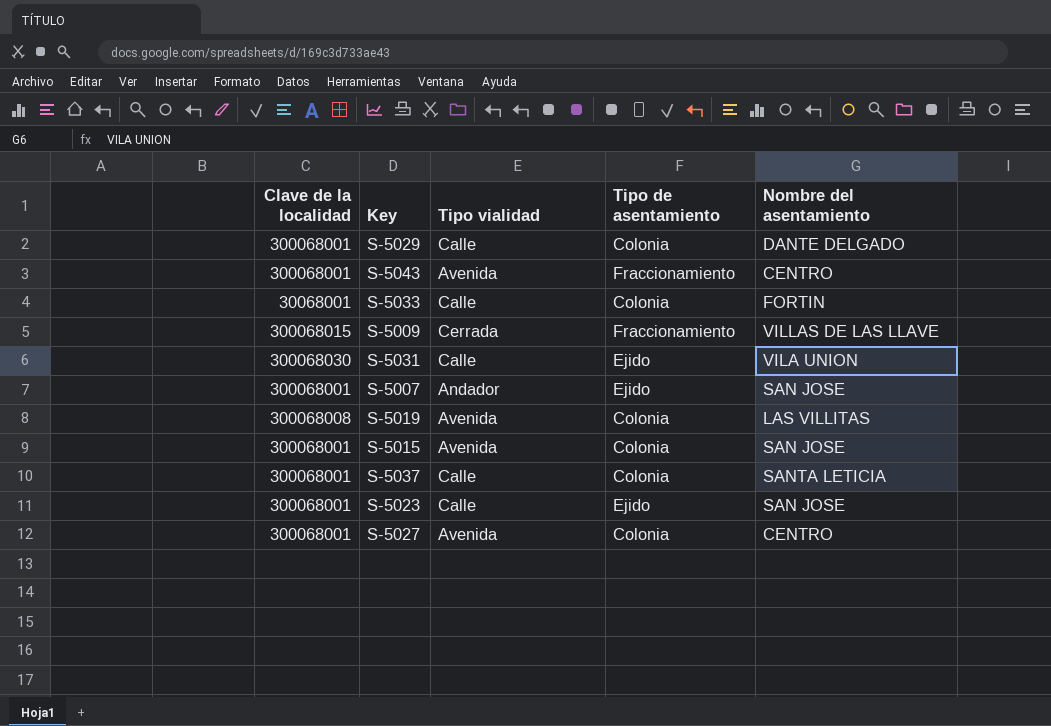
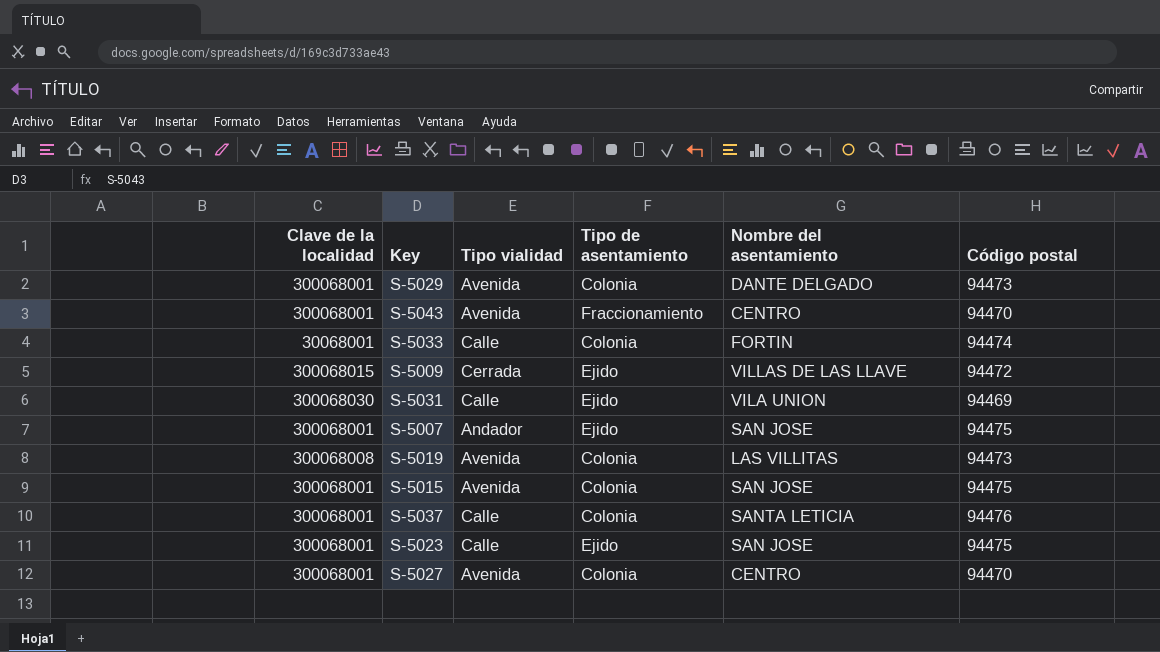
column Código postal | position: none -> 6
S-5029 | Tipo vialidad: Calle -> Avenida
S-5009 | Tipo de asentamiento: Fraccionamiento -> Ejido

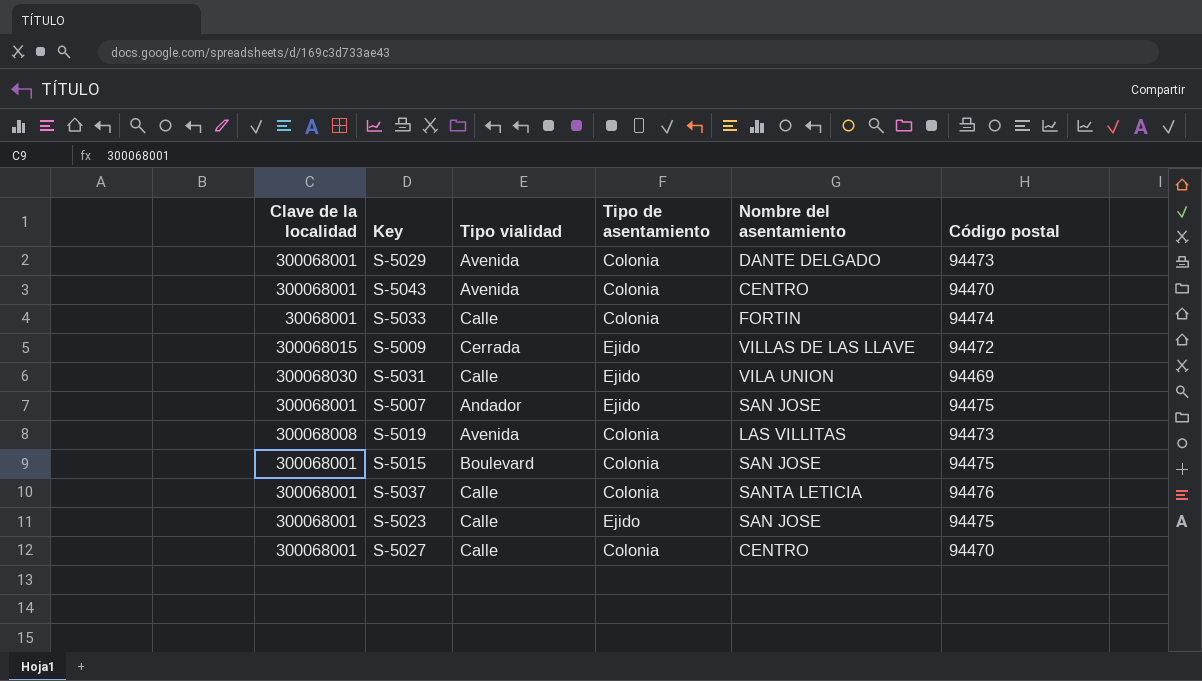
S-5043 | Tipo de asentamiento: Fraccionamiento -> Colonia
S-5015 | Tipo vialidad: Avenida -> Boulevard
S-5027 | Tipo vialidad: Avenida -> Calle

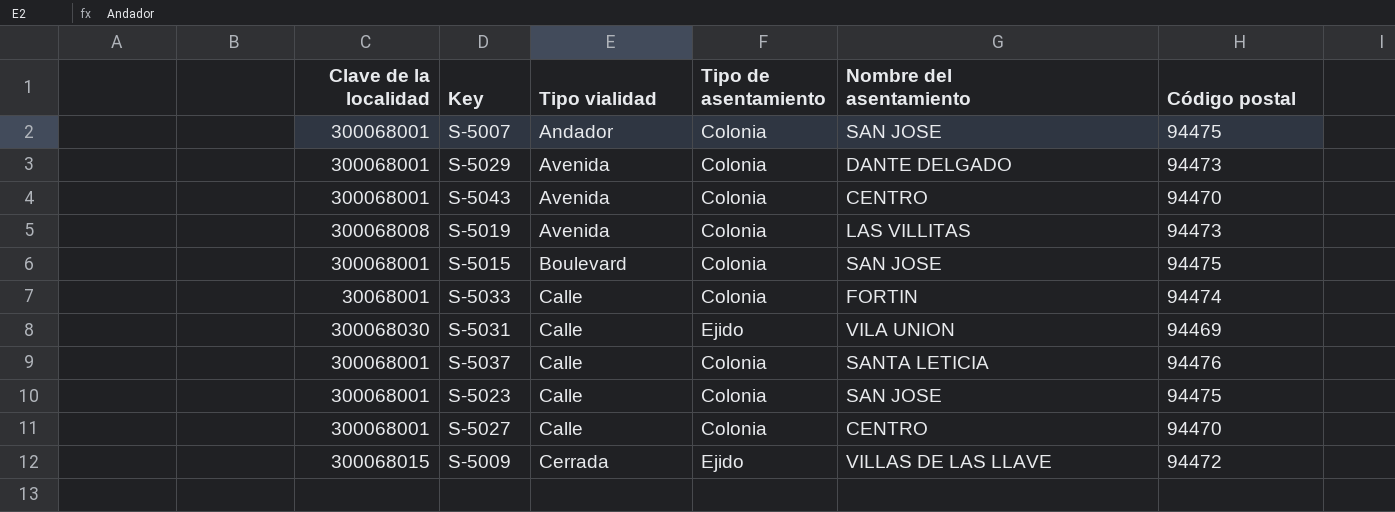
row order: none -> Tipo vialidad ascending
S-5007 | Tipo de asentamiento: Ejido -> Colonia
S-5023 | Tipo de asentamiento: Ejido -> Colonia

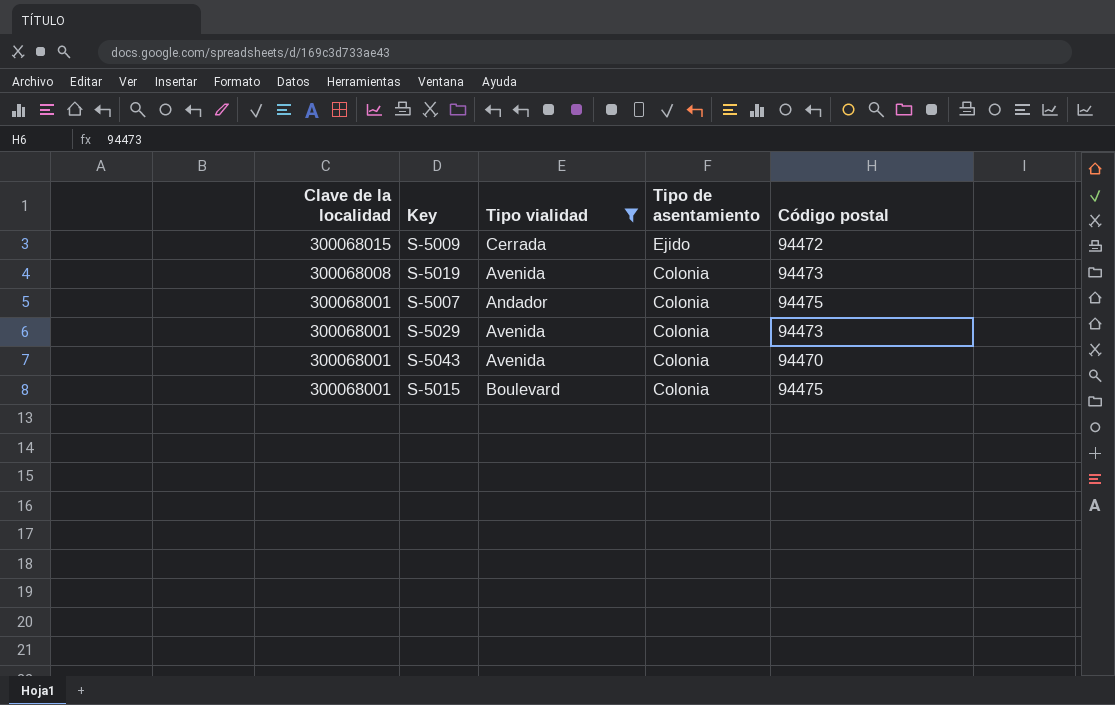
filter: none -> Tipo vialidad != Calle
row order: Tipo vialidad ascending -> Clave de la localidad descending
column Nombre del asentamiento | position: 5 -> none

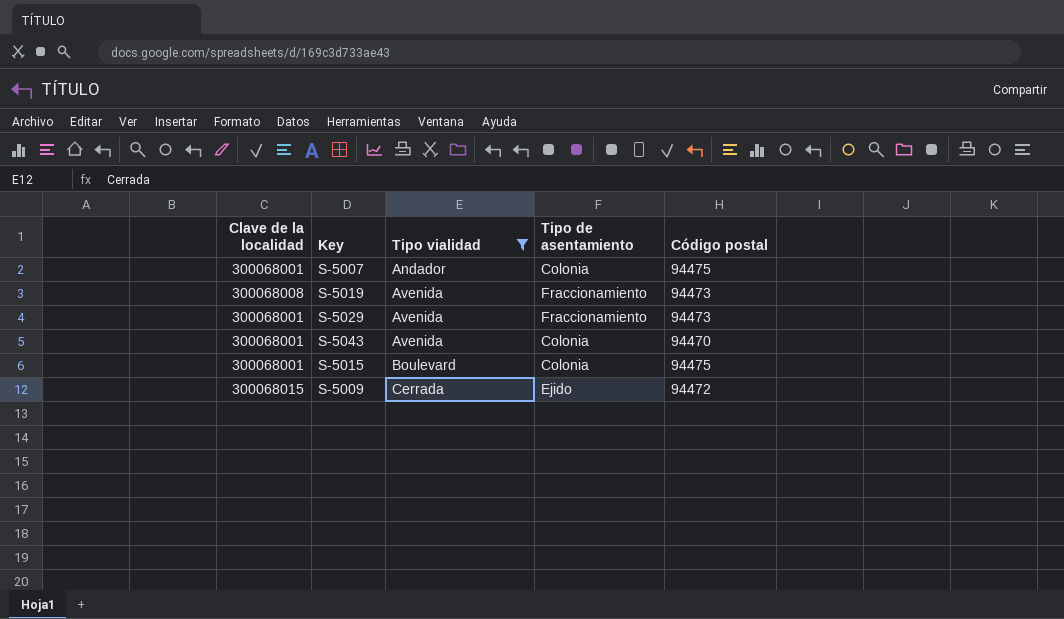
row order: Clave de la localidad descending -> Tipo vialidad ascending
S-5019 | Tipo de asentamiento: Colonia -> Fraccionamiento
S-5029 | Tipo de asentamiento: Colonia -> Fraccionamiento

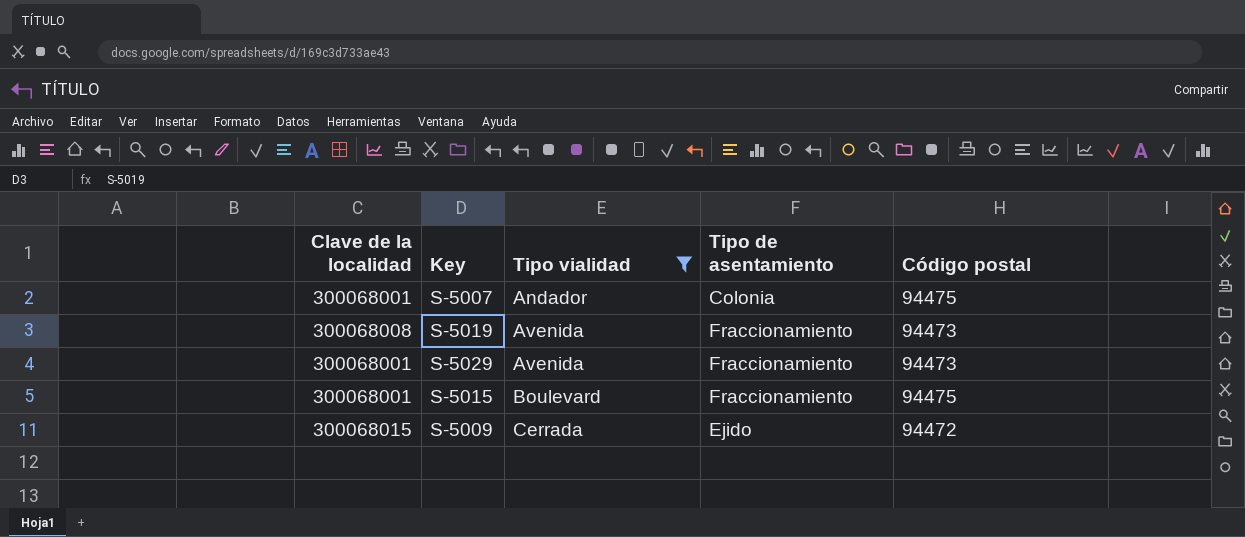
row S-5043: 300068001 | Avenida | Colonia | 94470 -> none
S-5015 | Tipo de asentamiento: Colonia -> Fraccionamiento

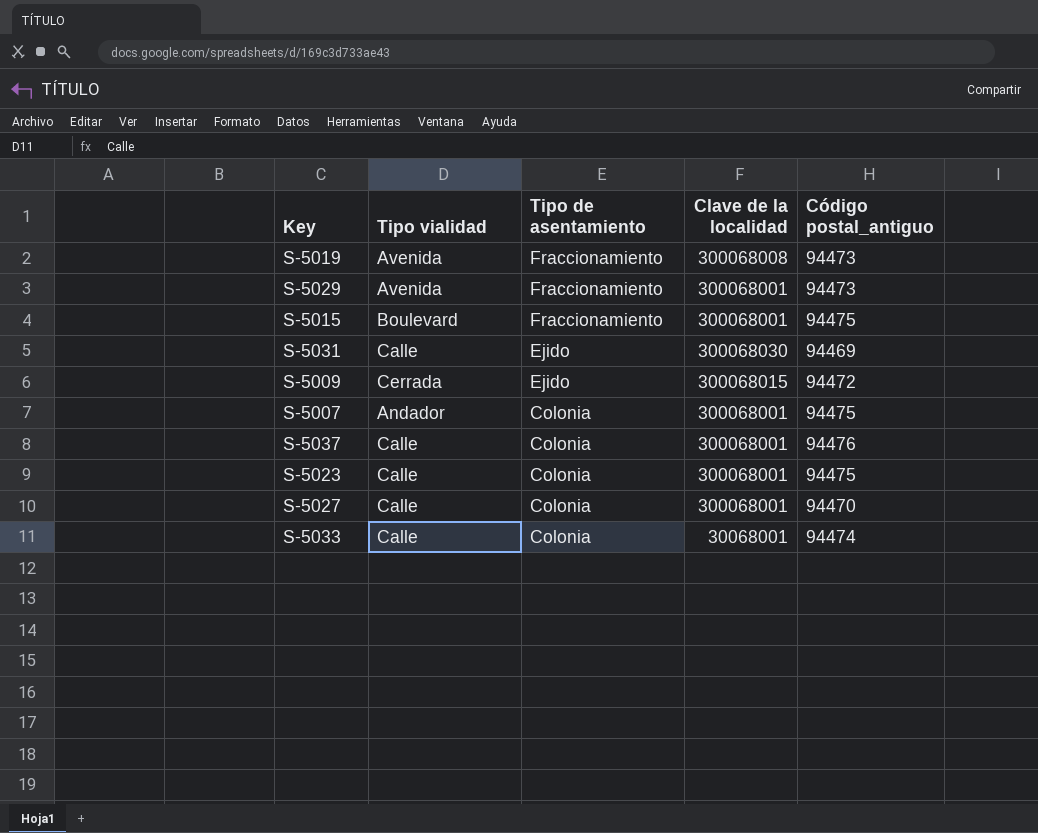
filter: Tipo vialidad != Calle -> none
row order: Tipo vialidad ascending -> Tipo de asentamiento descending
column Clave de la localidad | position: 1 -> 4
column name: Código postal -> Código postal_antiguo

